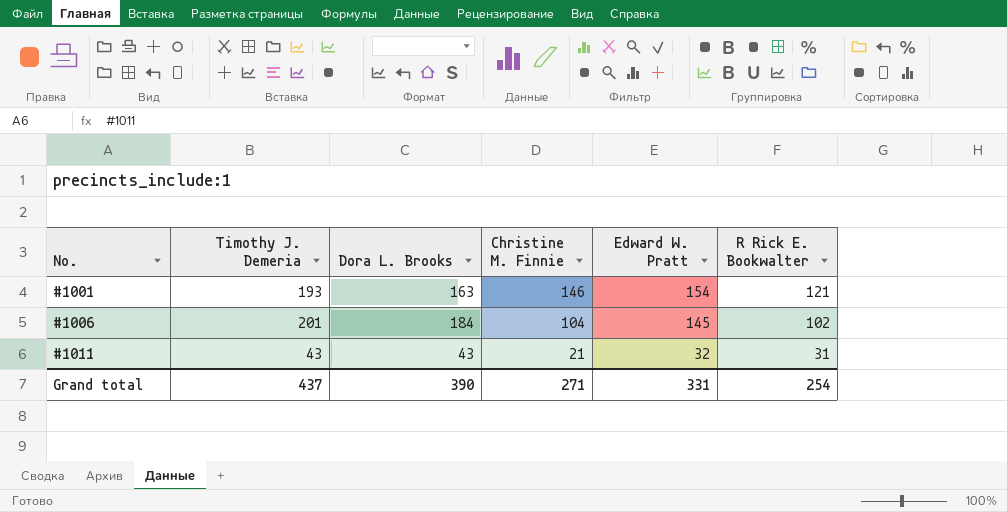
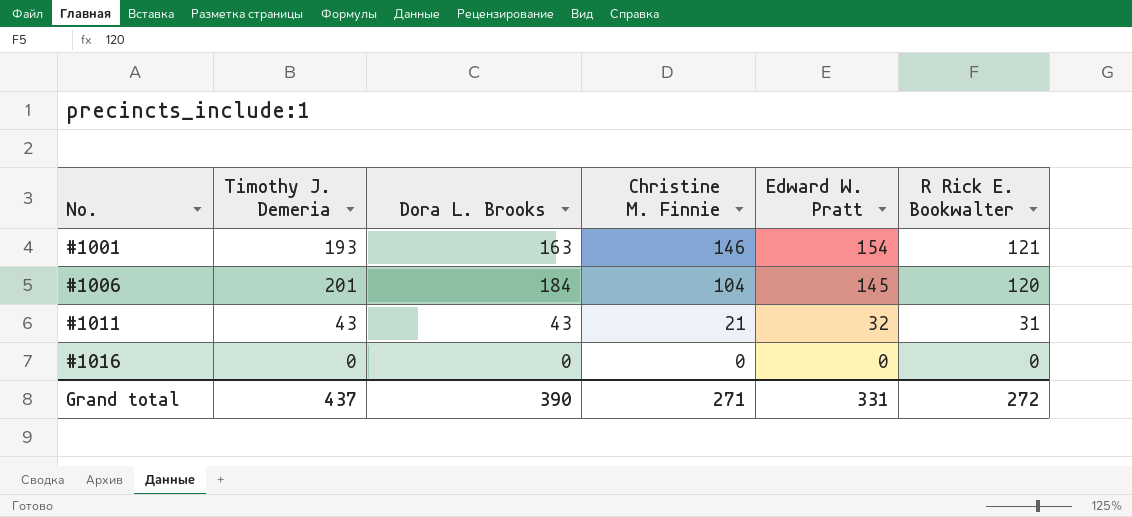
#1006 | R Rick E. Bookwalter: 102 -> 120
row #1016: none -> 0 | 0 | 0 | 0 | 0
Grand total | R Rick E. Bookwalter: 254 -> 272

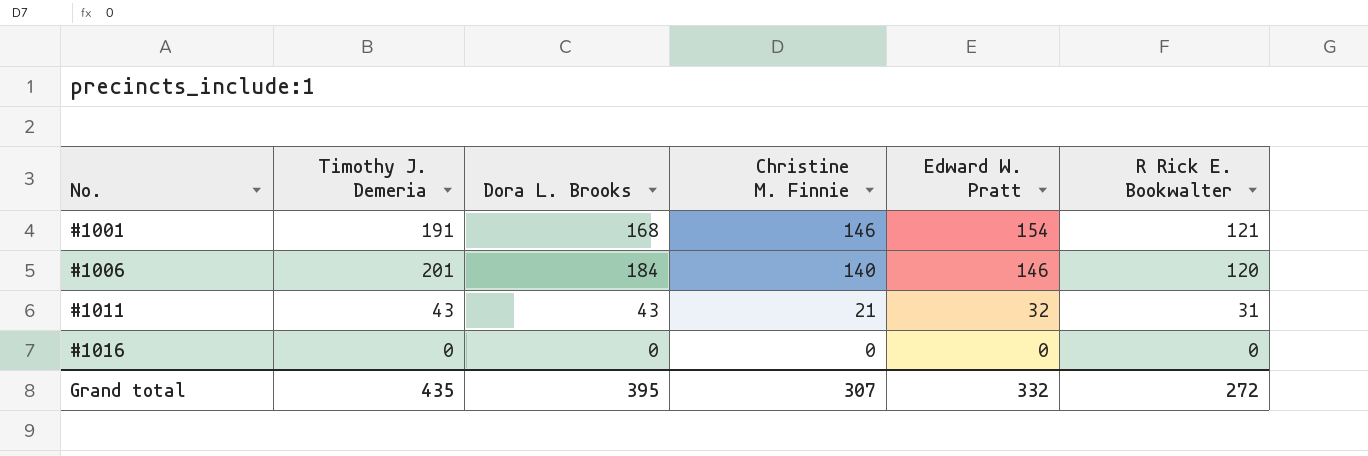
#1001 | Timothy J. Demeria: 193 -> 191
#1001 | Dora L. Brooks: 163 -> 168
#1006 | Christine M. Finnie: 104 -> 140
#1006 | Edward W. Pratt: 145 -> 146
Grand total | Timothy J. Demeria: 437 -> 435
Grand total | Dora L. Brooks: 390 -> 395
Grand total | Christine M. Finnie: 271 -> 307
Grand total | Edward W. Pratt: 331 -> 332

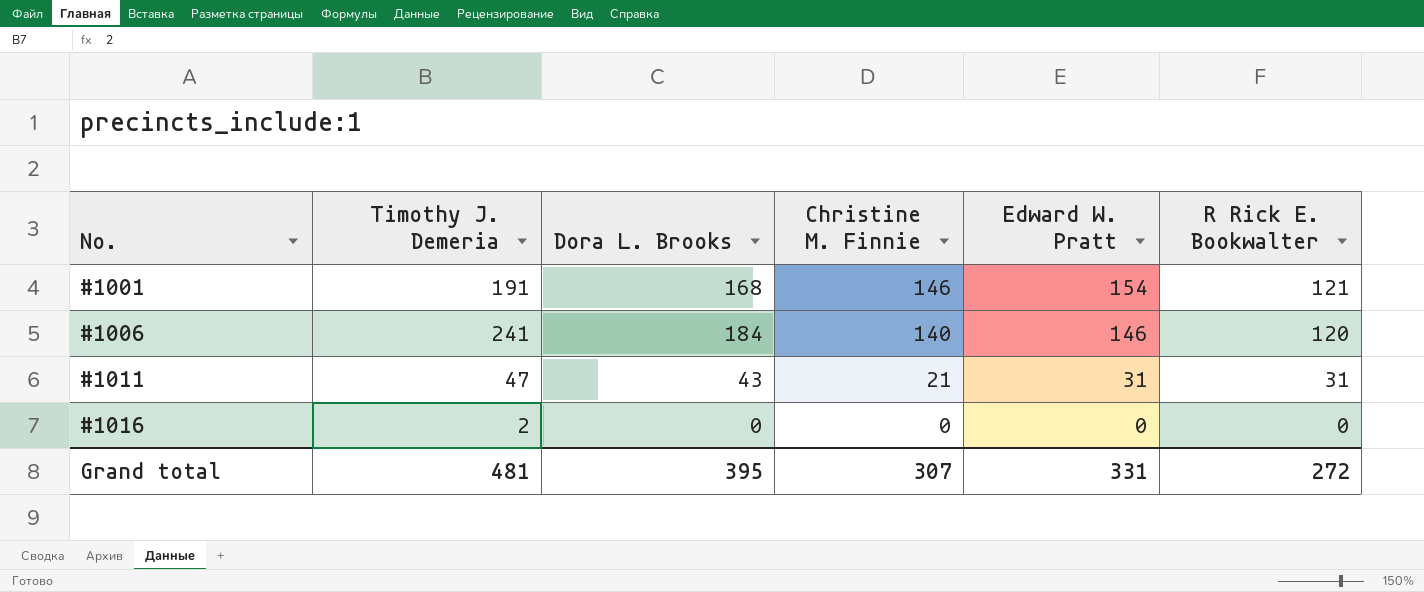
#1006 | Timothy J. Demeria: 201 -> 241
#1011 | Timothy J. Demeria: 43 -> 47
#1011 | Edward W. Pratt: 32 -> 31
#1016 | Timothy J. Demeria: 0 -> 2
Grand total | Timothy J. Demeria: 435 -> 481
Grand total | Edward W. Pratt: 332 -> 331

